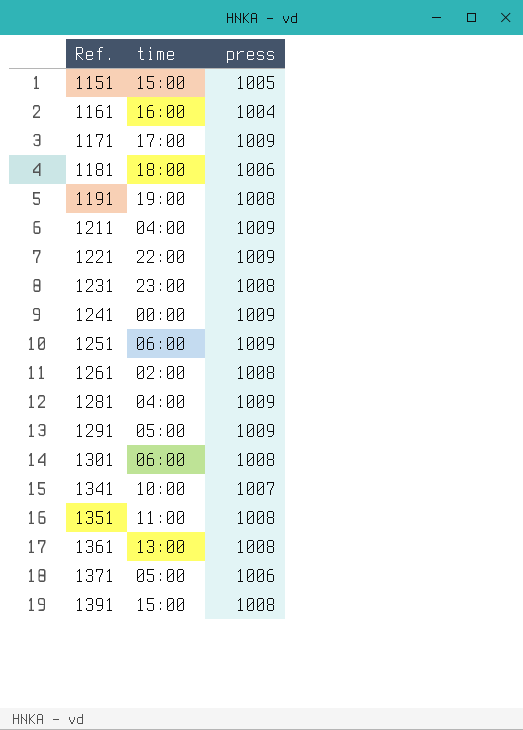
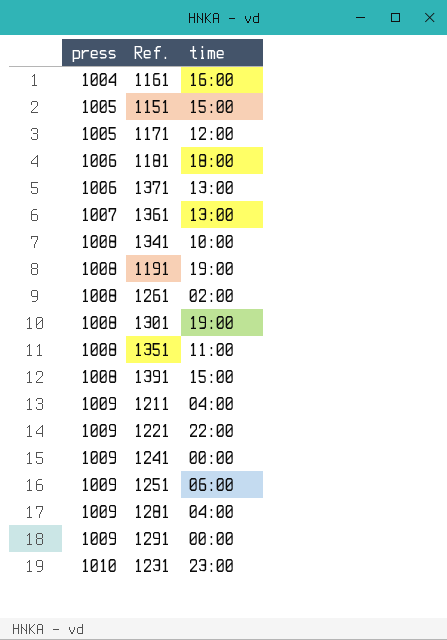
row order: Ref. ascending -> press ascending
column press | position: 3 -> 1
1171 | press: 1009 -> 1005
1171 | time: 17:00 -> 12:00
1371 | time: 05:00 -> 13:00
1361 | press: 1008 -> 1007
1341 | press: 1007 -> 1008
1301 | time: 06:00 -> 19:00
1291 | time: 05:00 -> 00:00
1231 | press: 1008 -> 1010

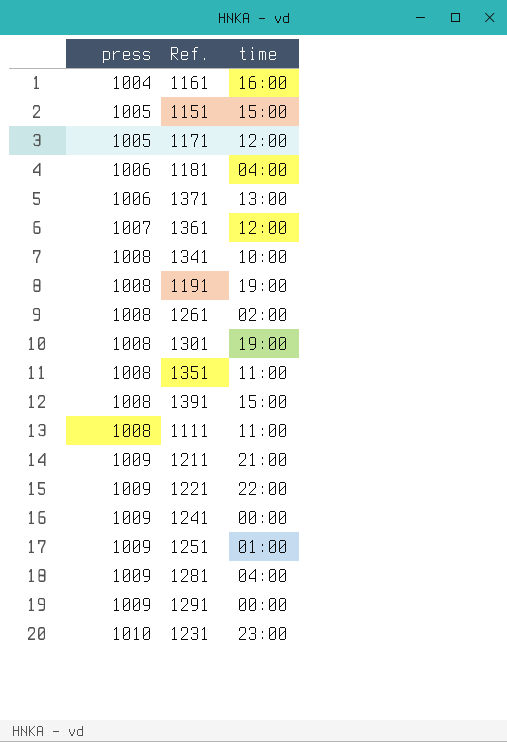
1181 | time: 18:00 -> 04:00
1361 | time: 13:00 -> 12:00
row 1111: none -> 1008 | 11:00
1211 | time: 04:00 -> 21:00
1251 | time: 06:00 -> 01:00

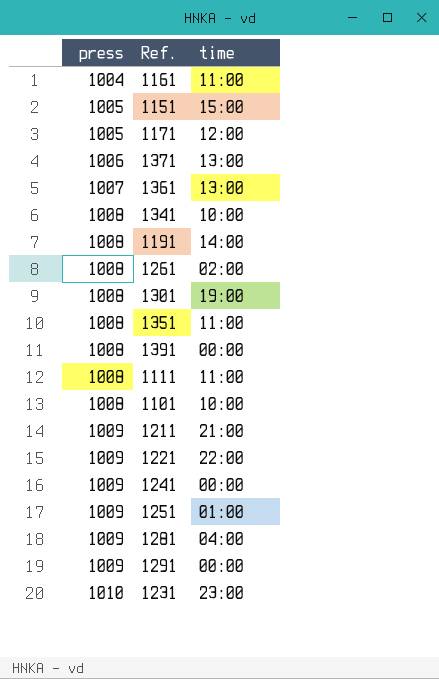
row 1181: 1006 | 04:00 -> none
1161 | time: 16:00 -> 11:00
1361 | time: 12:00 -> 13:00
1191 | time: 19:00 -> 14:00
1391 | time: 15:00 -> 00:00
row 1101: none -> 1008 | 10:00

